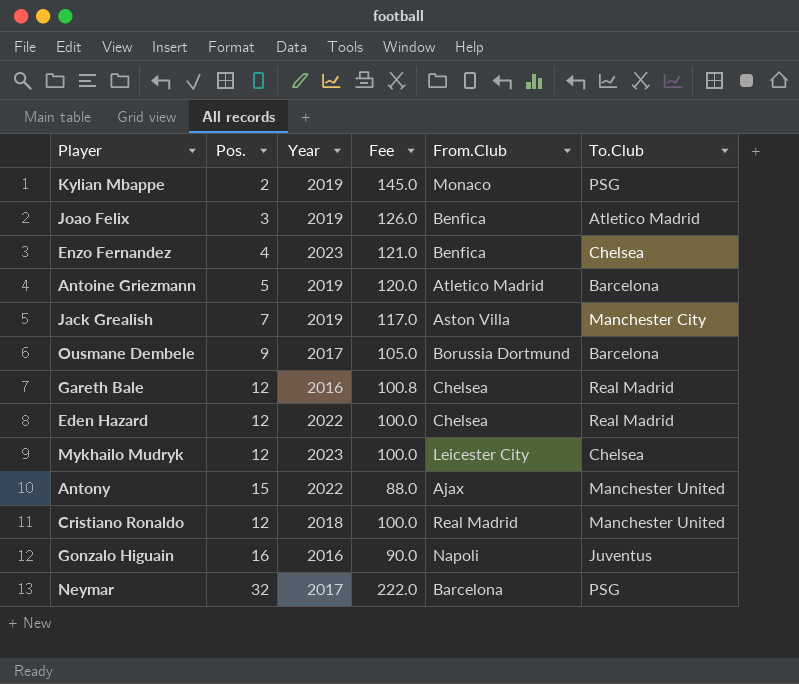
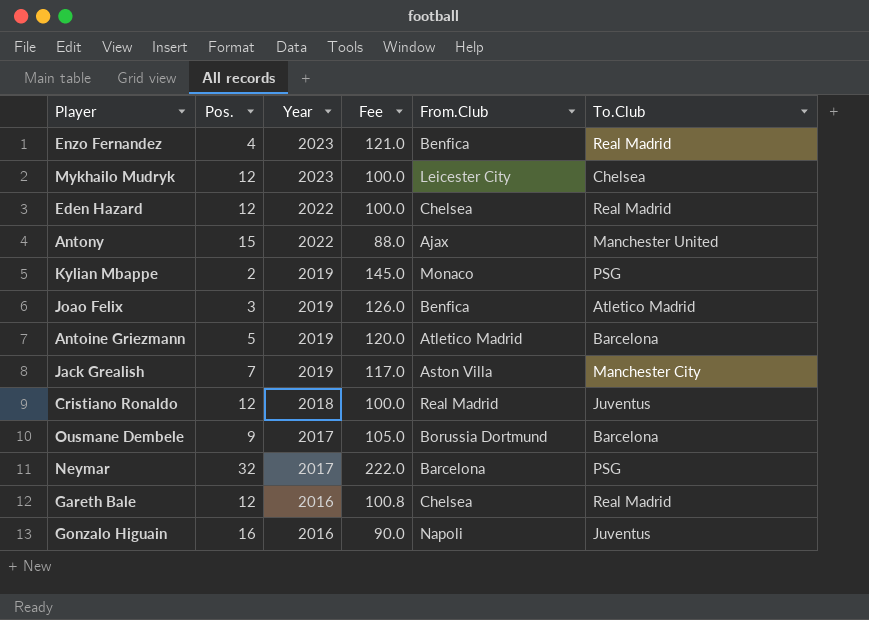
row order: none -> Year descending
Enzo Fernandez | To.Club: Chelsea -> Real Madrid
Cristiano Ronaldo | To.Club: Manchester United -> Juventus

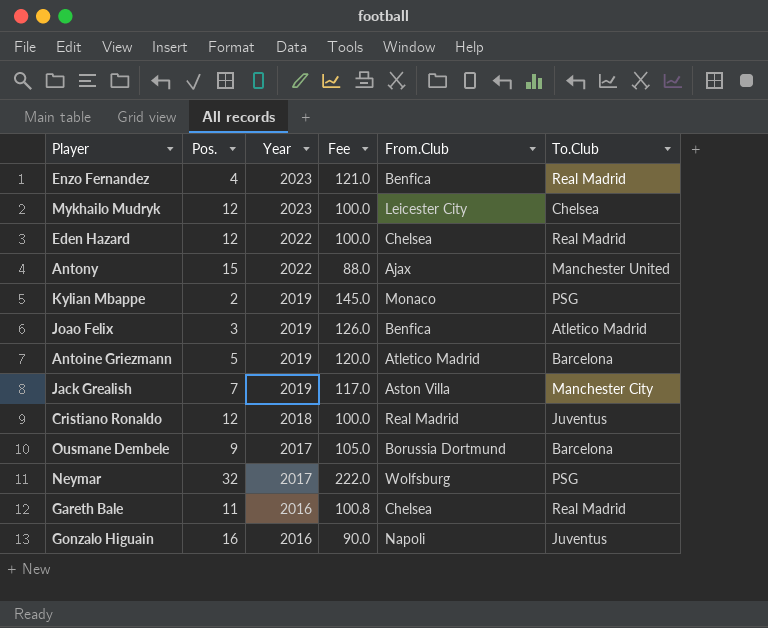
Neymar | From.Club: Barcelona -> Wolfsburg
Gareth Bale | Pos.: 12 -> 11

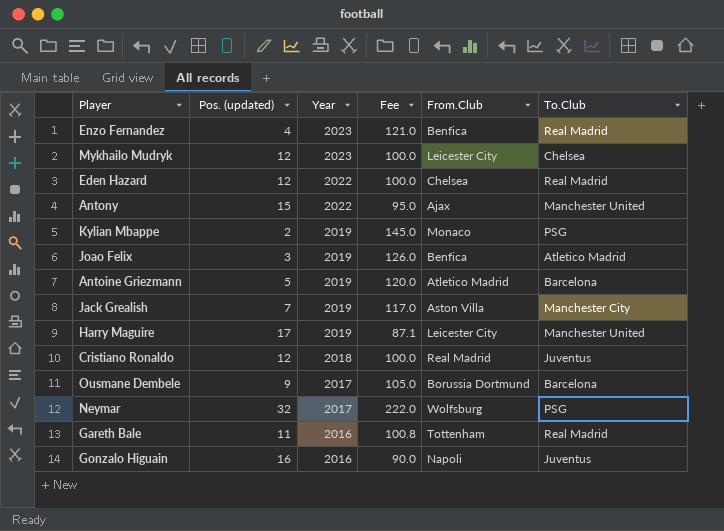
column name: Pos. -> Pos. (updated)
Antony | Fee: 88.0 -> 95.0
row Harry Maguire: none -> 17 | 2019 | 87.1 | Leicester City | Manchester United
Gareth Bale | From.Club: Chelsea -> Tottenham

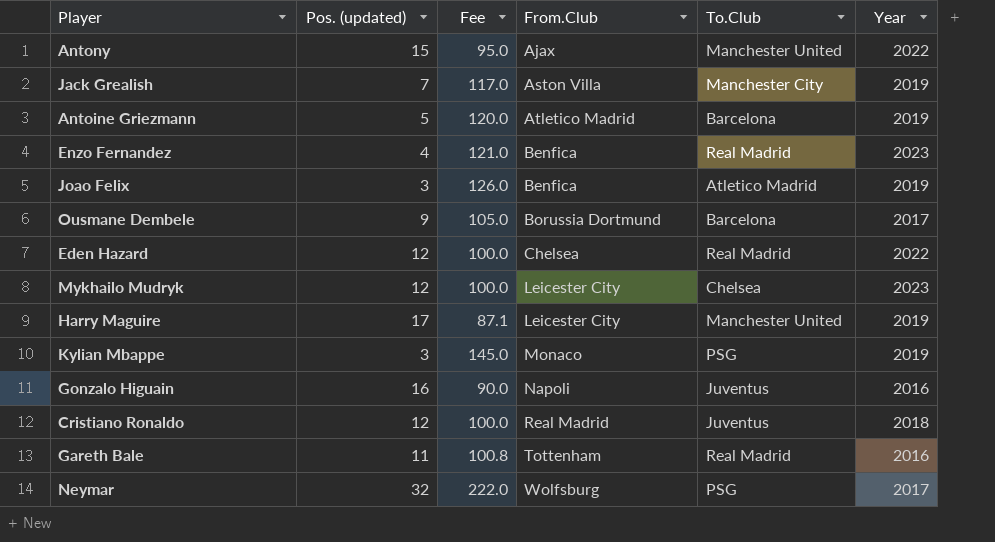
row order: Year descending -> From.Club ascending
column Year | position: 3 -> 6
Kylian Mbappe | Pos. (updated): 2 -> 3

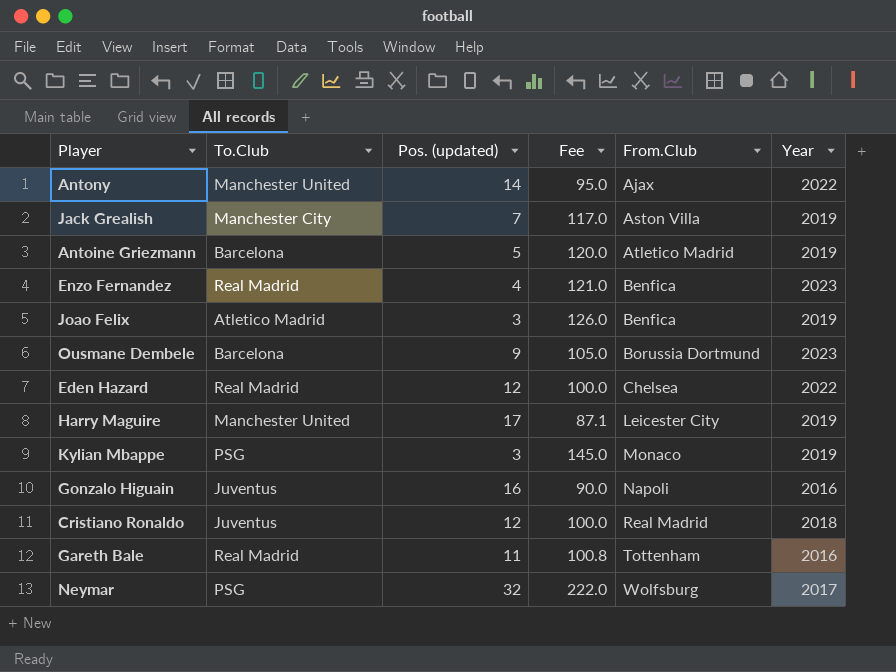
column To.Club | position: 5 -> 2
row Mykhailo Mudryk: 12 | 100.0 | Leicester City | Chelsea | 2023 -> none
Antony | Pos. (updated): 15 -> 14
Ousmane Dembele | Year: 2017 -> 2023

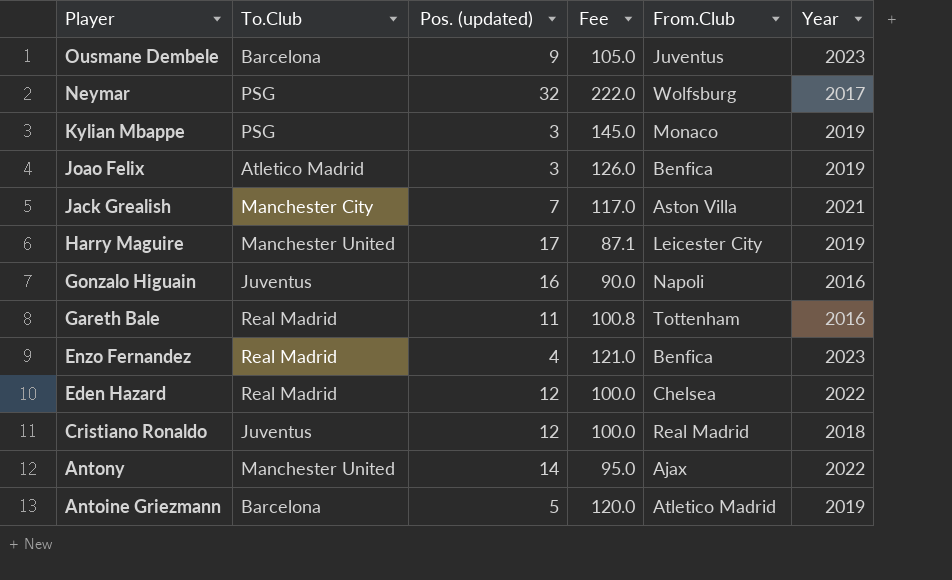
row order: From.Club ascending -> Player descending
Ousmane Dembele | From.Club: Borussia Dortmund -> Juventus
Jack Grealish | Year: 2019 -> 2021

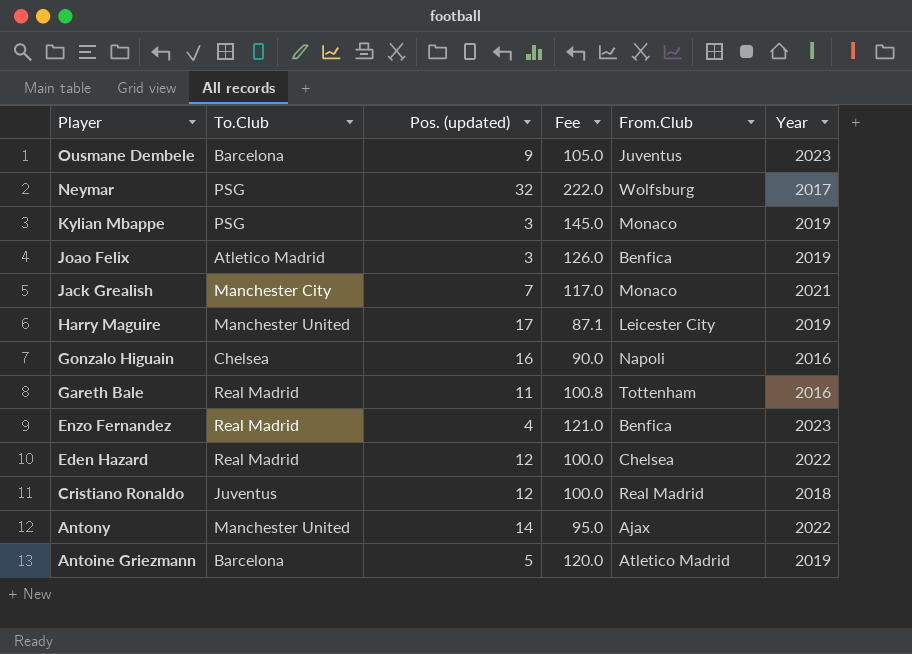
Jack Grealish | From.Club: Aston Villa -> Monaco
Gonzalo Higuain | To.Club: Juventus -> Chelsea

